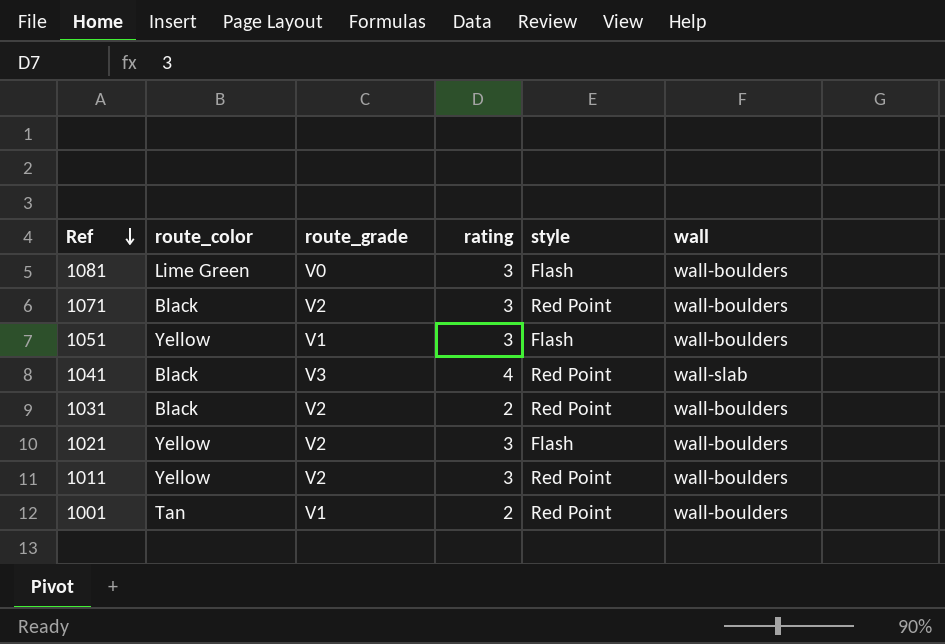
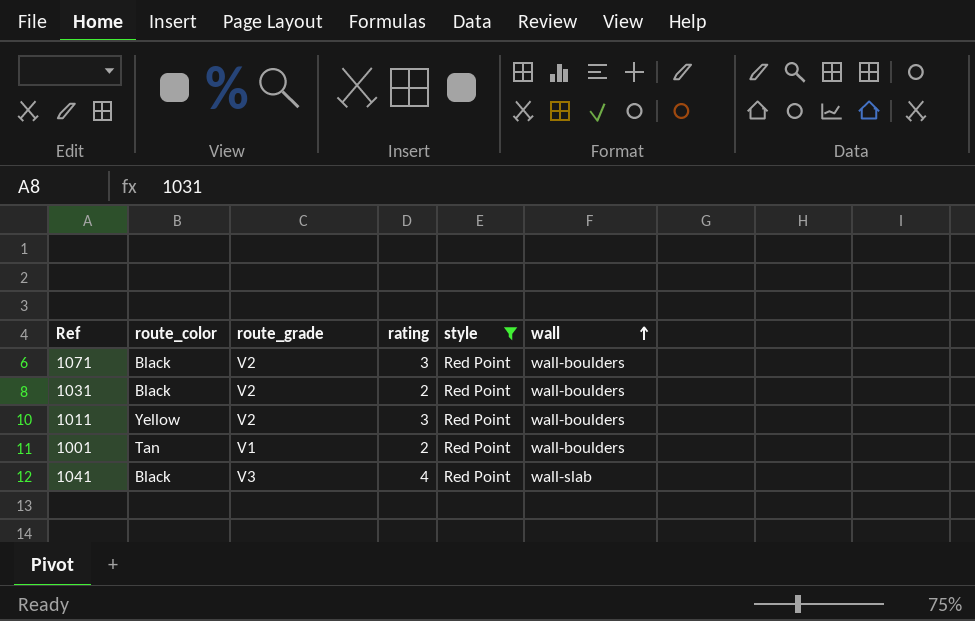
filter: none -> style = Red Point
row order: Ref descending -> wall ascending

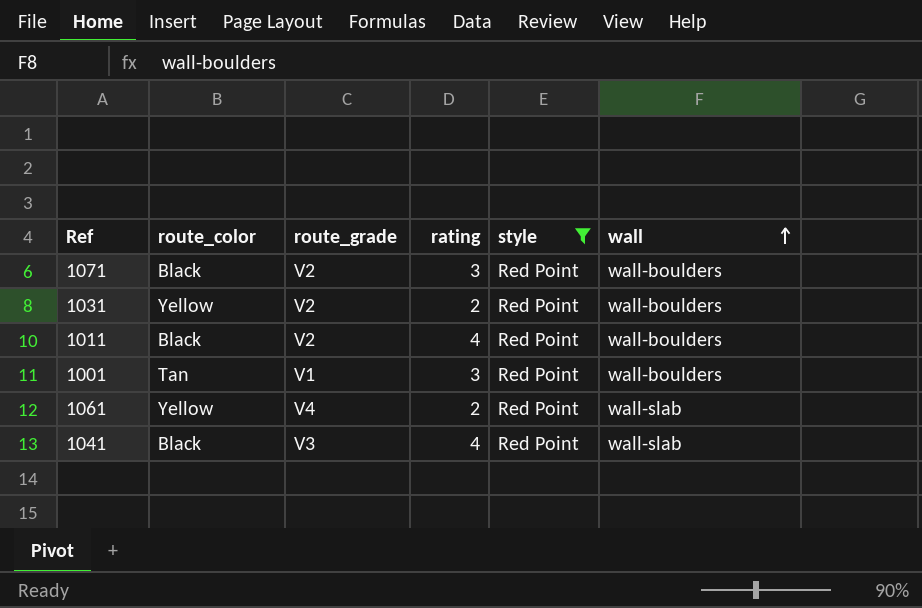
1031 | route_color: Black -> Yellow
1011 | route_color: Yellow -> Black
1011 | rating: 3 -> 4
1001 | rating: 2 -> 3
row 1061: none -> Yellow | V4 | 2 | Red Point | wall-slab

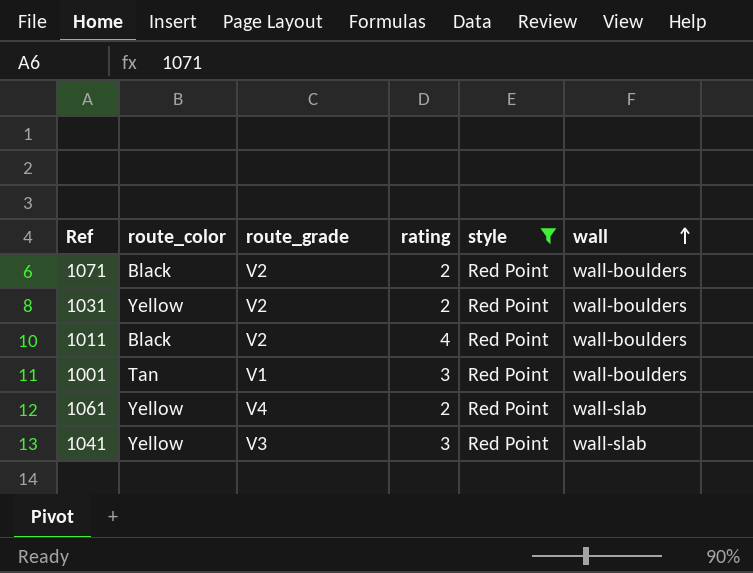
1071 | rating: 3 -> 2
1041 | route_color: Black -> Yellow
1041 | rating: 4 -> 3

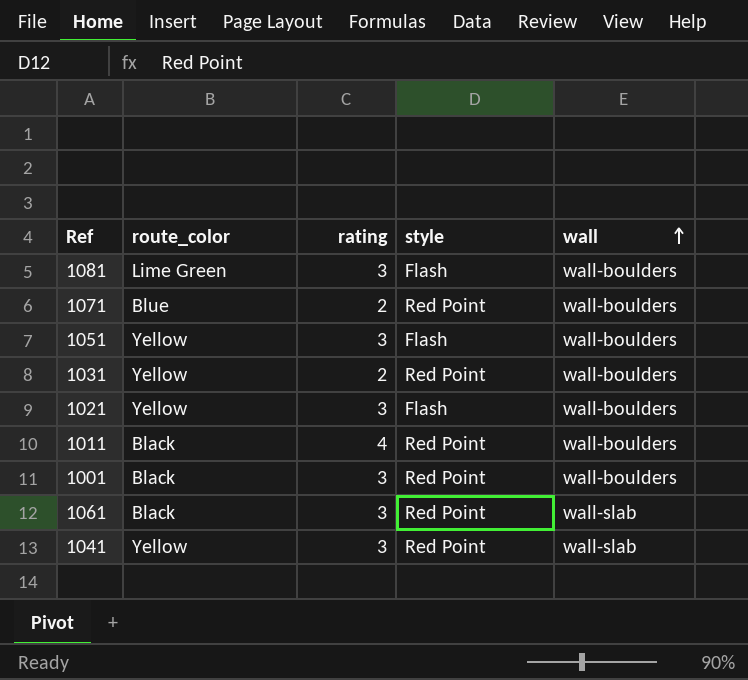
filter: style = Red Point -> none
column route_grade | position: 3 -> none
1071 | route_color: Black -> Blue
1001 | route_color: Tan -> Black
1061 | route_color: Yellow -> Black
1061 | rating: 2 -> 3

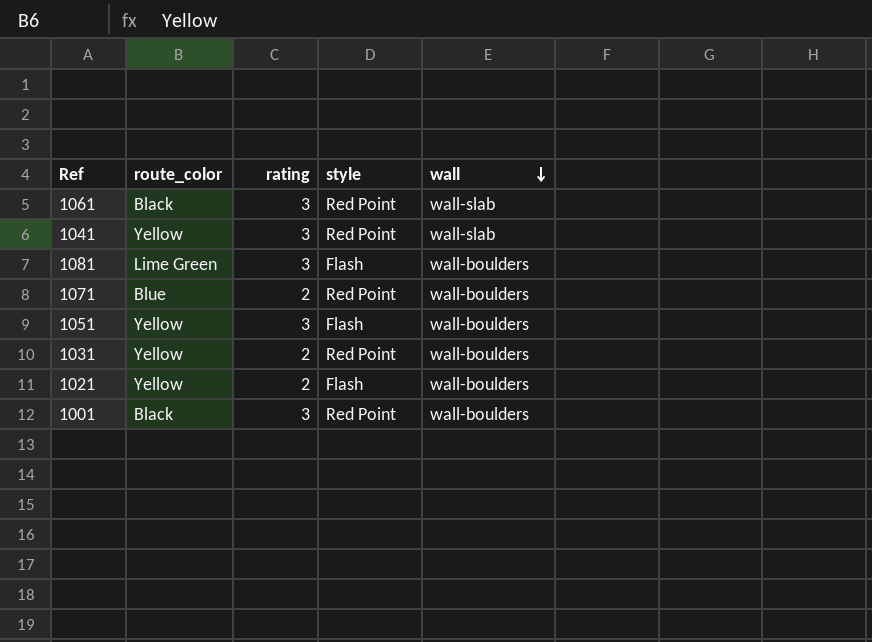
row order: wall ascending -> wall descending
row 1011: Black | 4 | Red Point | wall-boulders -> none
1021 | rating: 3 -> 2

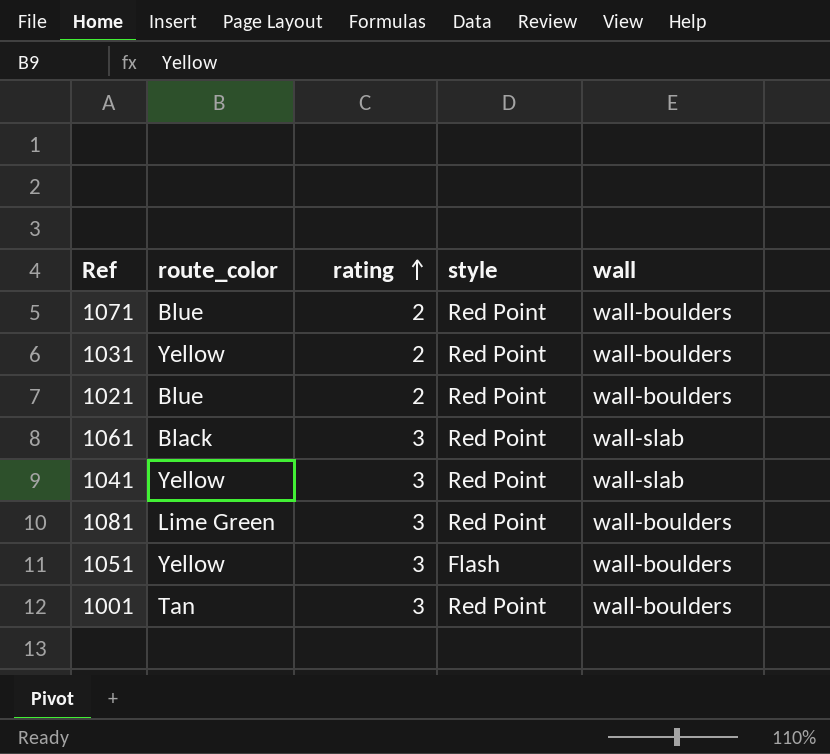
row order: wall descending -> rating ascending
1021 | route_color: Yellow -> Blue
1021 | style: Flash -> Red Point
1081 | style: Flash -> Red Point
1001 | route_color: Black -> Tan

